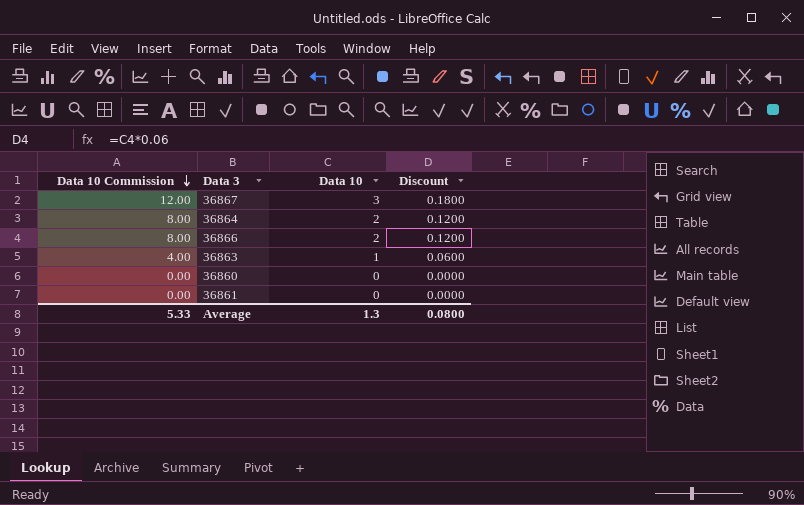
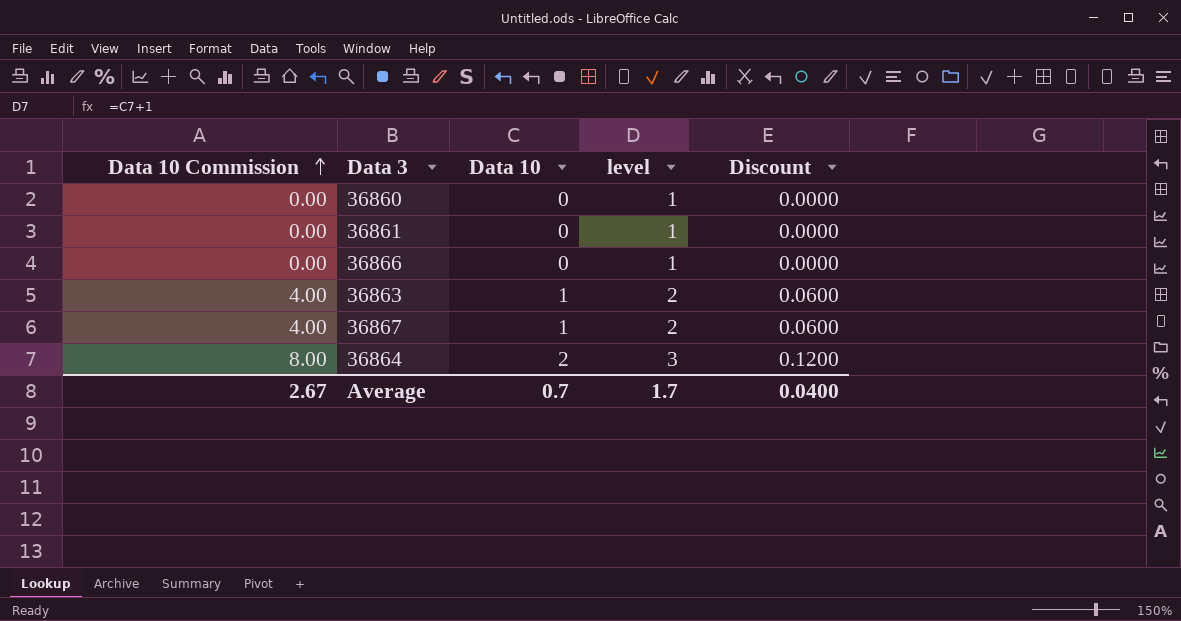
row order: Data 10 Commission descending -> Data 10 Commission ascending
column level | formula: none -> [Data 10] + 1
36866 | Data 10 Commission: 8.00 -> 0.00
36866 | Data 10: 2 -> 0
36866 | Discount: 0.1200 -> 0.0000
36867 | Data 10 Commission: 12.00 -> 4.00
36867 | Data 10: 3 -> 1
36867 | Discount: 0.1800 -> 0.0600
Average | Data 10 Commission: 5.33 -> 2.67
Average | Data 10: 1.3 -> 0.7
Average | Discount: 0.0800 -> 0.0400

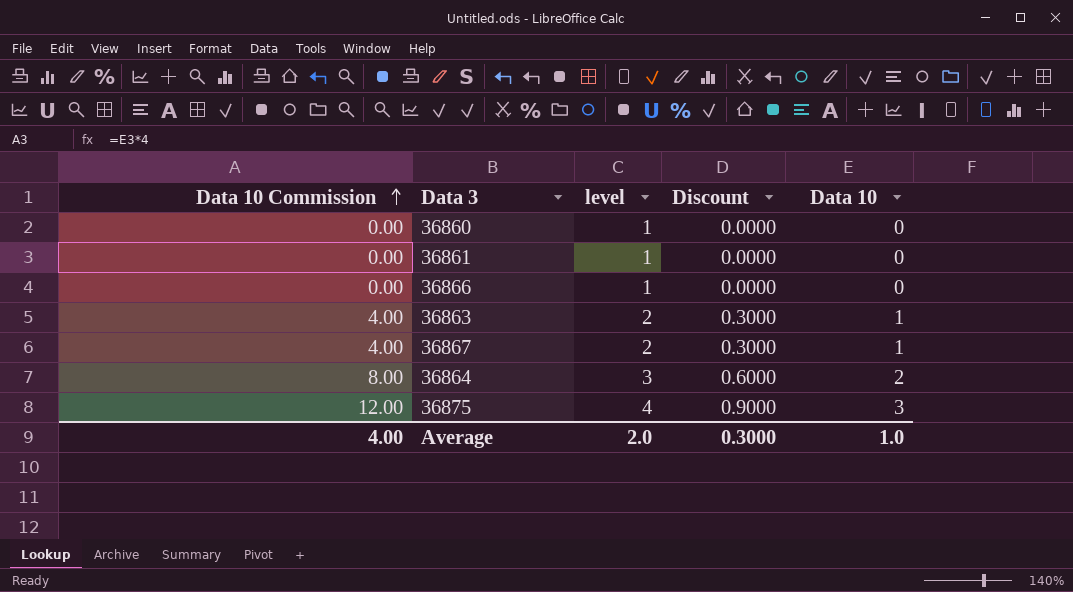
column Discount | formula: [Data 10] * 0.06 -> [Data 10] * 0.3
column Data 10 | position: 3 -> 5
row 36875: none -> 12.00 | 4 | 0.9000 | 3
Average | Data 10 Commission: 2.67 -> 4.00
Average | level: 1.7 -> 2.0
Average | Discount: 0.0400 -> 0.3000
Average | Data 10: 0.7 -> 1.0

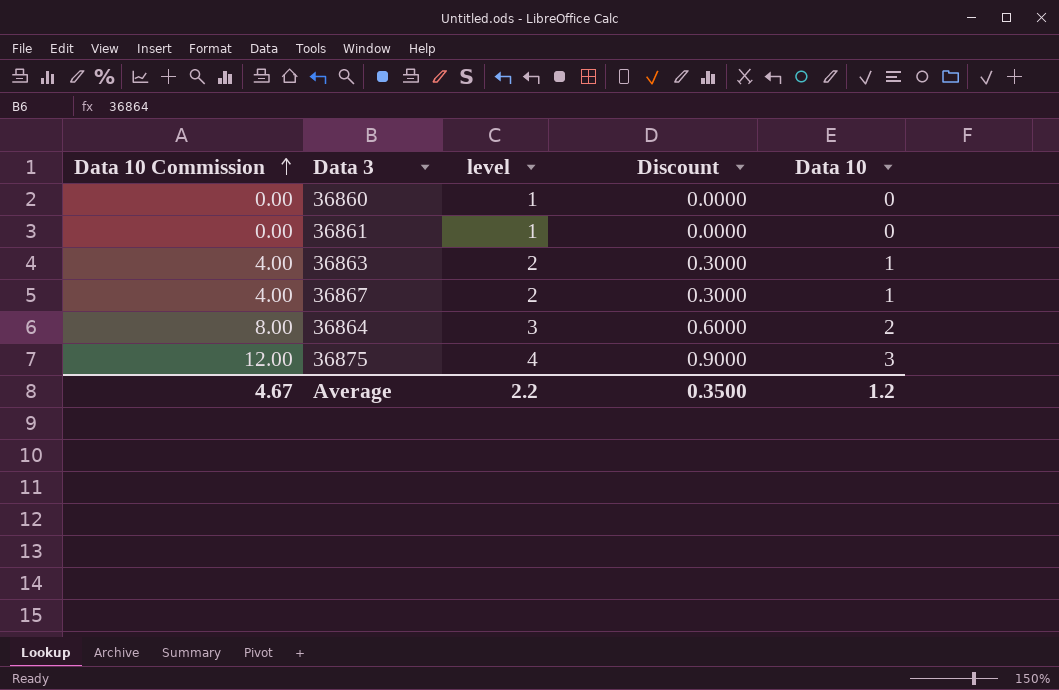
row 36866: 0.00 | 1 | 0.0000 | 0 -> none
Average | Data 10 Commission: 4.00 -> 4.67
Average | level: 2.0 -> 2.2
Average | Discount: 0.3000 -> 0.3500
Average | Data 10: 1.0 -> 1.2

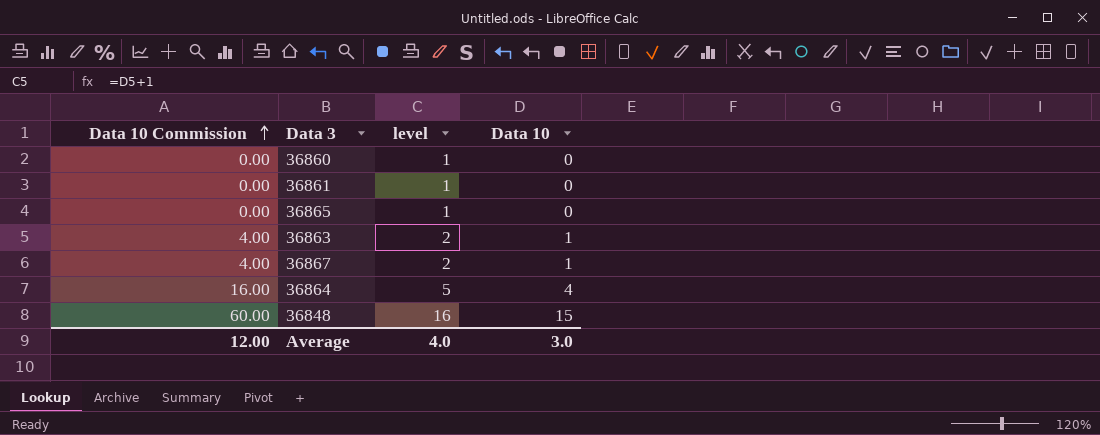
column Discount | formula: [Data 10] * 0.3 -> none
row 36875: 12.00 | 4 | 0.9000 | 3 -> none
row 36865: none -> 0.00 | 1 | 0
36864 | Data 10 Commission: 8.00 -> 16.00
36864 | level: 3 -> 5
36864 | Data 10: 2 -> 4
row 36848: none -> 60.00 | 16 | 15
Average | Data 10 Commission: 4.67 -> 12.00
Average | level: 2.2 -> 4.0
Average | Data 10: 1.2 -> 3.0

